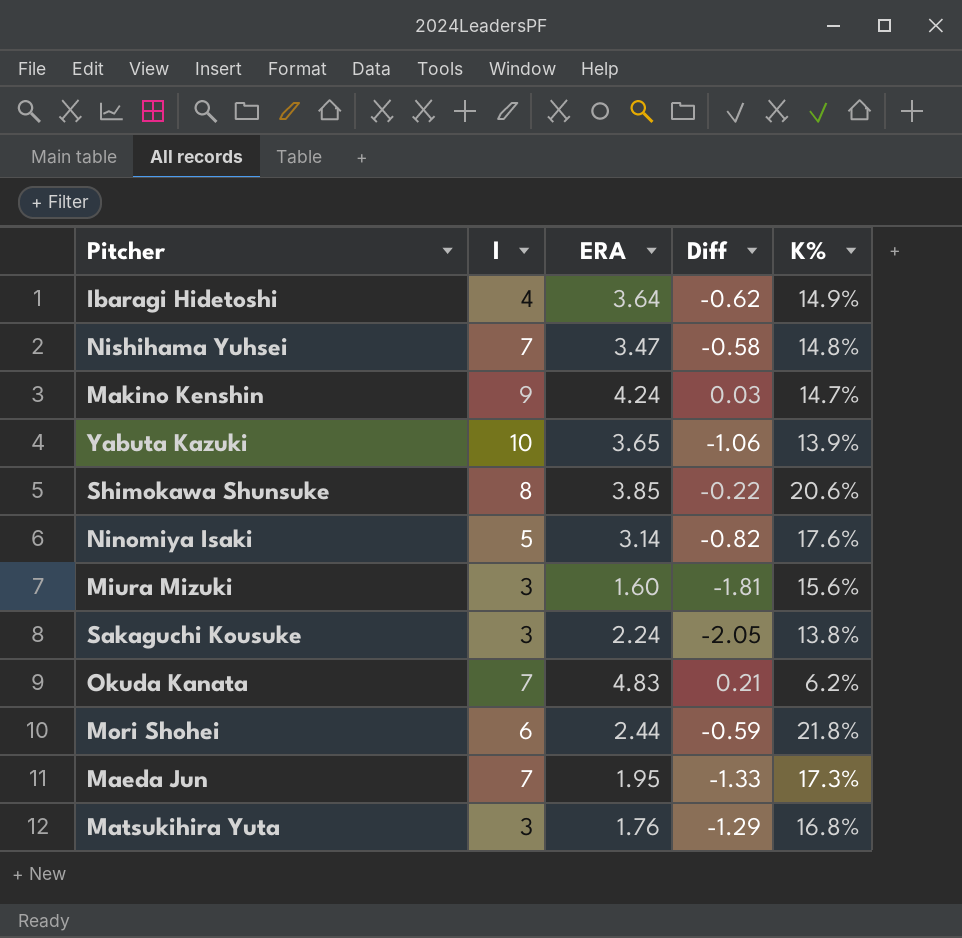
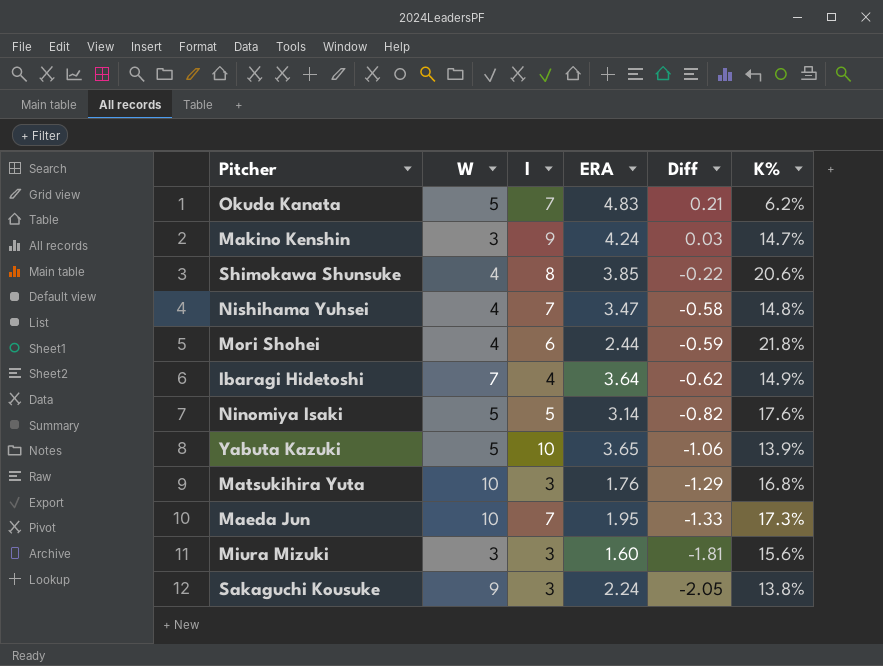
row order: none -> Diff descending
column W | position: none -> 2

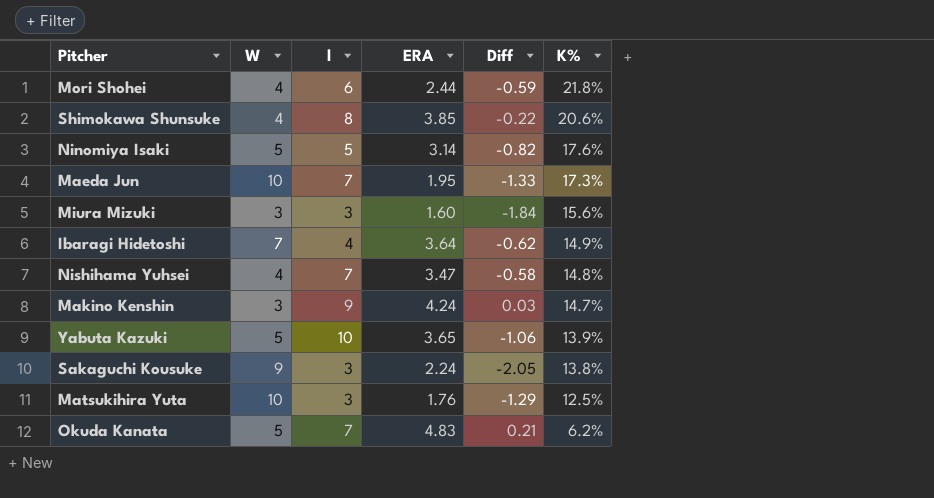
row order: Diff descending -> K% descending
Miura Mizuki | Diff: -1.81 -> -1.84
Matsukihira Yuta | K%: 16.8% -> 12.5%

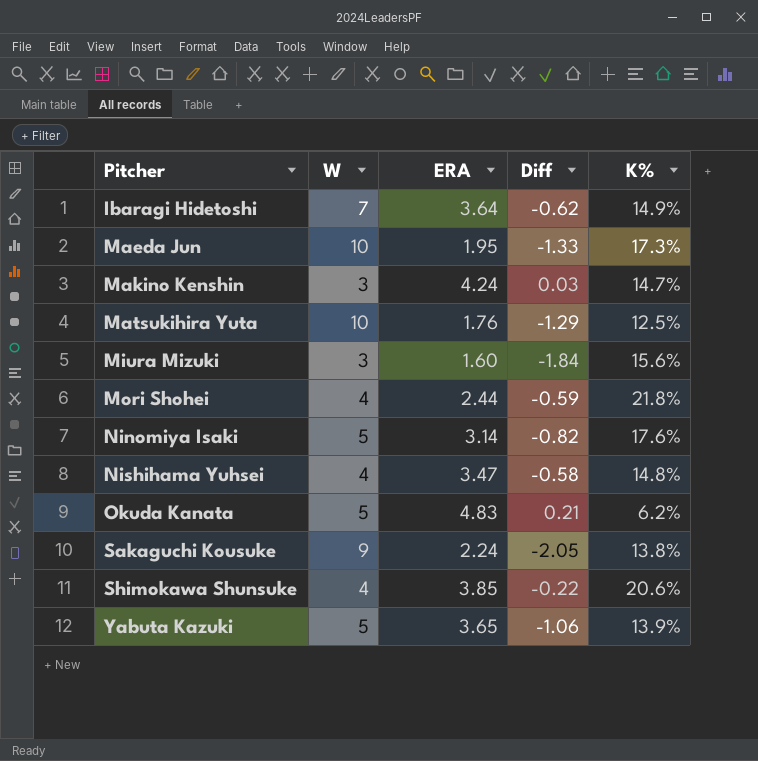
row order: K% descending -> Pitcher ascending
column l | position: 3 -> none

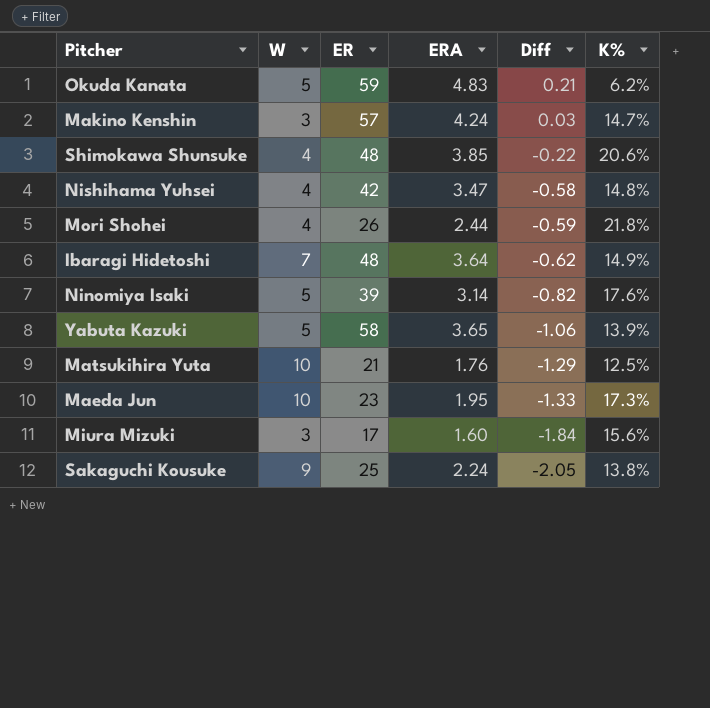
row order: Pitcher ascending -> Diff descending
column ER | position: none -> 3

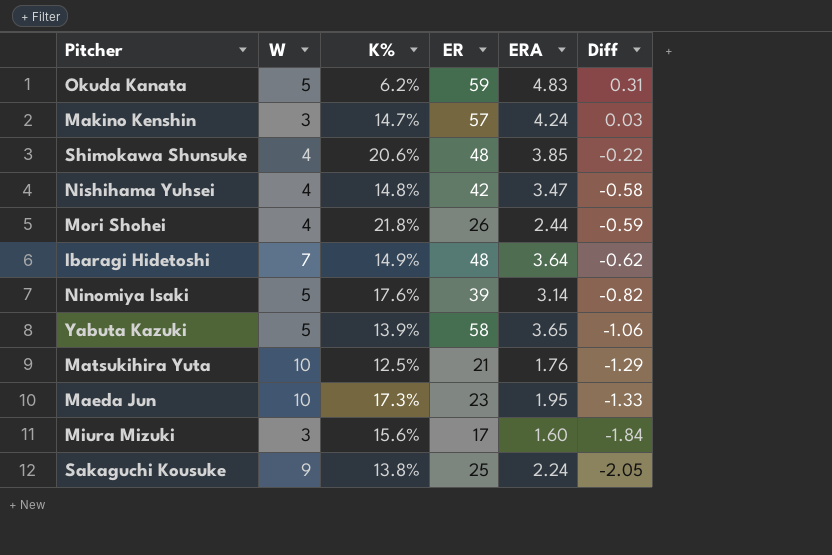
column K% | position: 6 -> 3
Okuda Kanata | Diff: 0.21 -> 0.31

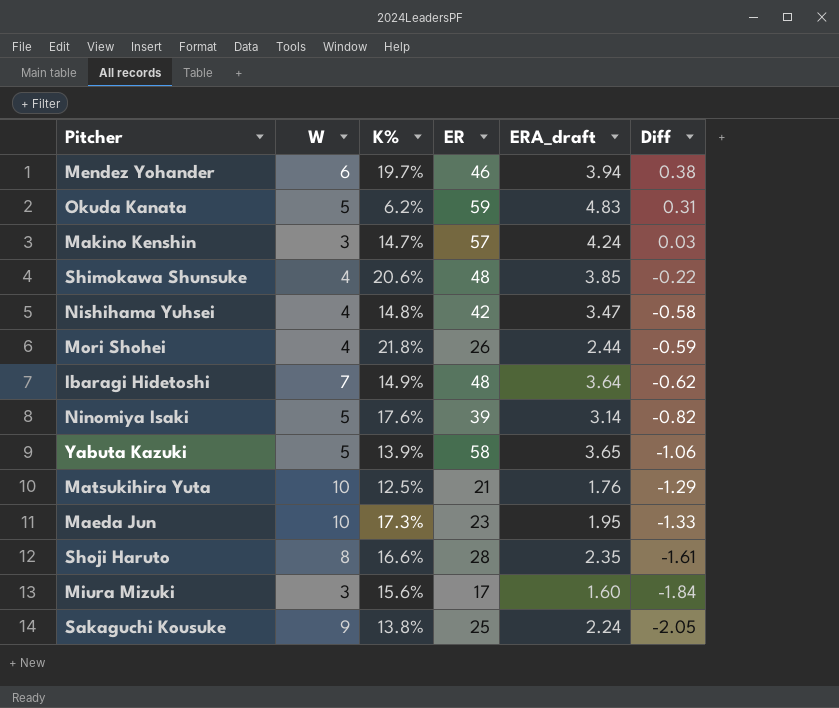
column name: ERA -> ERA_draft
row Mendez Yohander: none -> 6 | 19.7% | 46 | 3.94 | 0.38
row Shoji Haruto: none -> 8 | 16.6% | 28 | 2.35 | -1.61

